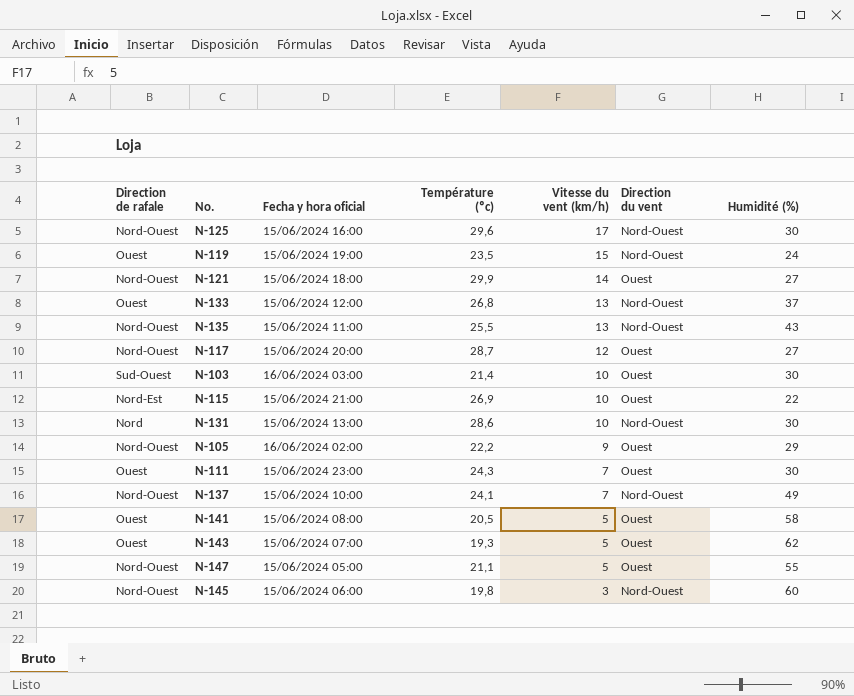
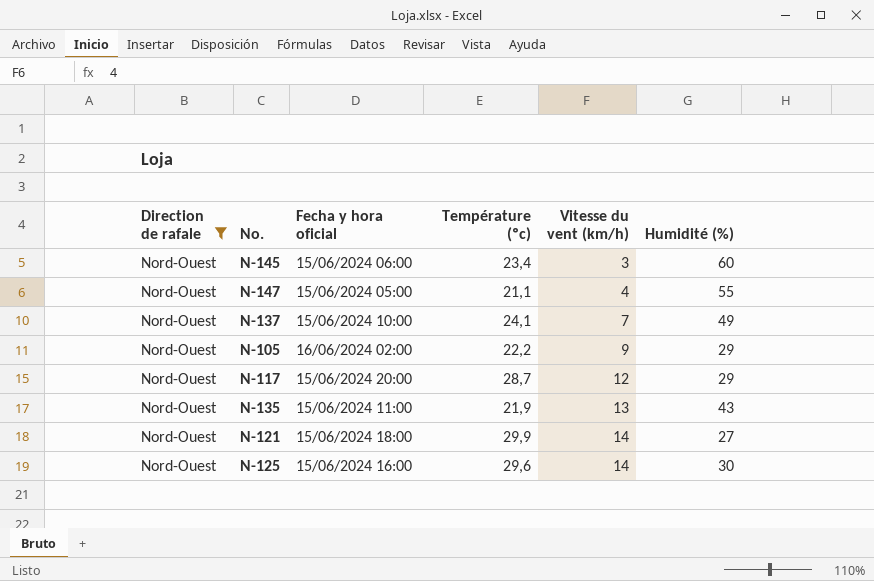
filter: none -> Direction de rafale = Nord-Ouest
row order: Vitesse du vent (km/h) descending -> Vitesse du vent (km/h) ascending
column Direction du vent | position: 6 -> none
N-145 | Température (ºc): 19,8 -> 23,4
N-147 | Vitesse du vent (km/h): 5 -> 4
N-117 | Humidité (%): 27 -> 29
N-135 | Température (ºc): 25,5 -> 21,9
N-125 | Vitesse du vent (km/h): 17 -> 14

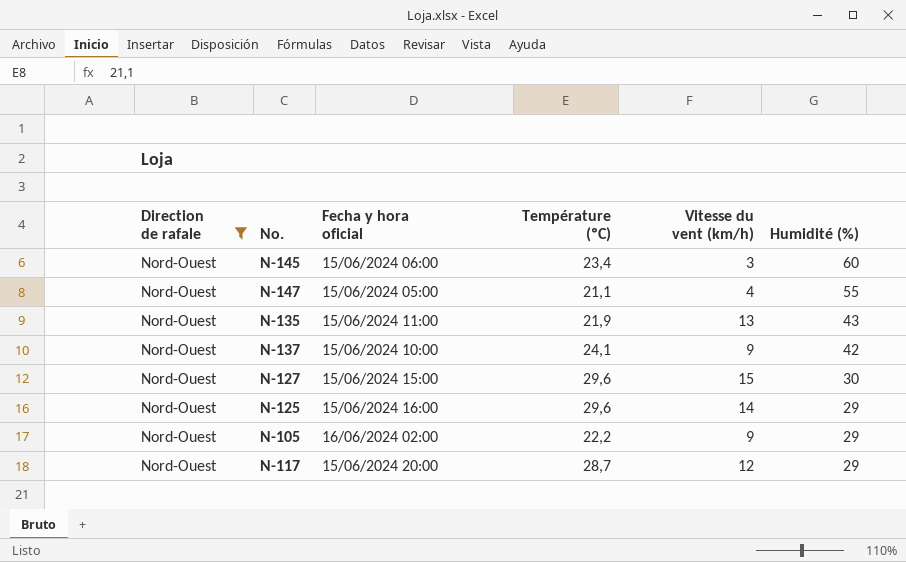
row order: Vitesse du vent (km/h) ascending -> Humidité (%) descending
column name: Température (ºc) -> Température (ºC)
row N-121: Nord-Ouest | 15/06/2024 18:00 | 29,9 | 14 | 27 -> none
N-137 | Vitesse du vent (km/h): 7 -> 9
N-137 | Humidité (%): 49 -> 42
row N-127: none -> Nord-Ouest | 15/06/2024 15:00 | 29,6 | 15 | 30
N-125 | Humidité (%): 30 -> 29

